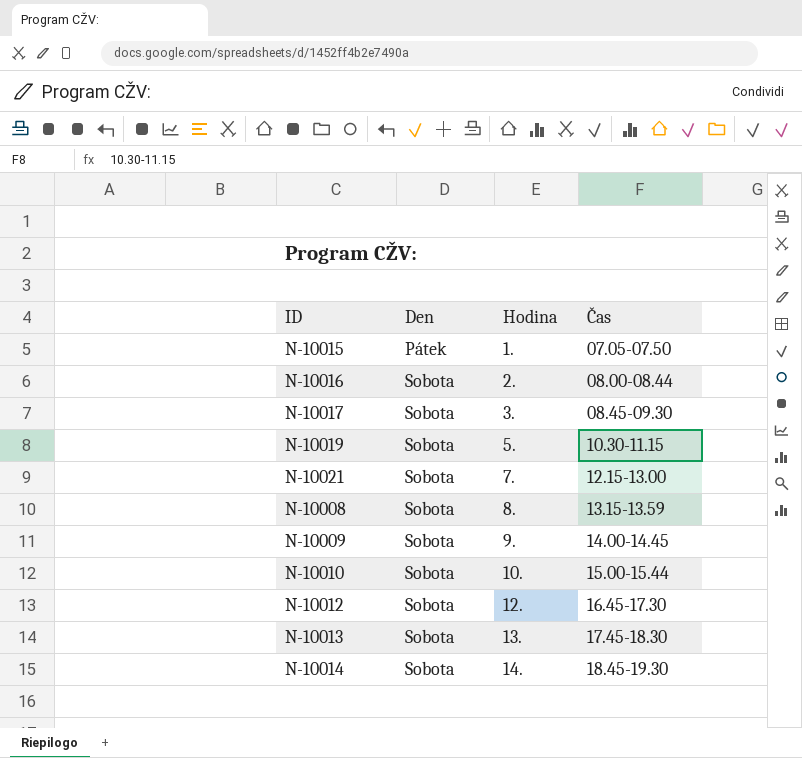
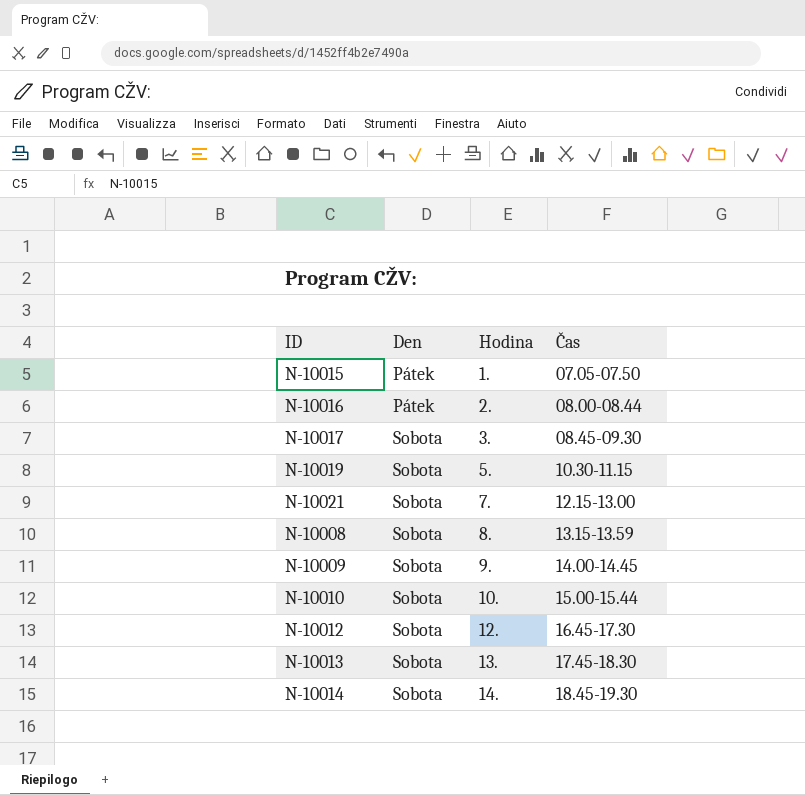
N-10016 | Den: Sobota -> Pátek

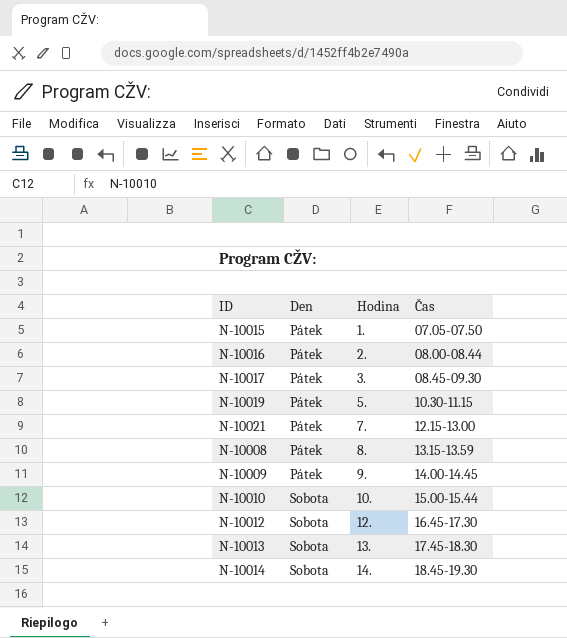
N-10017 | Den: Sobota -> Pátek
N-10019 | Den: Sobota -> Pátek
N-10021 | Den: Sobota -> Pátek
N-10008 | Den: Sobota -> Pátek
N-10009 | Den: Sobota -> Pátek

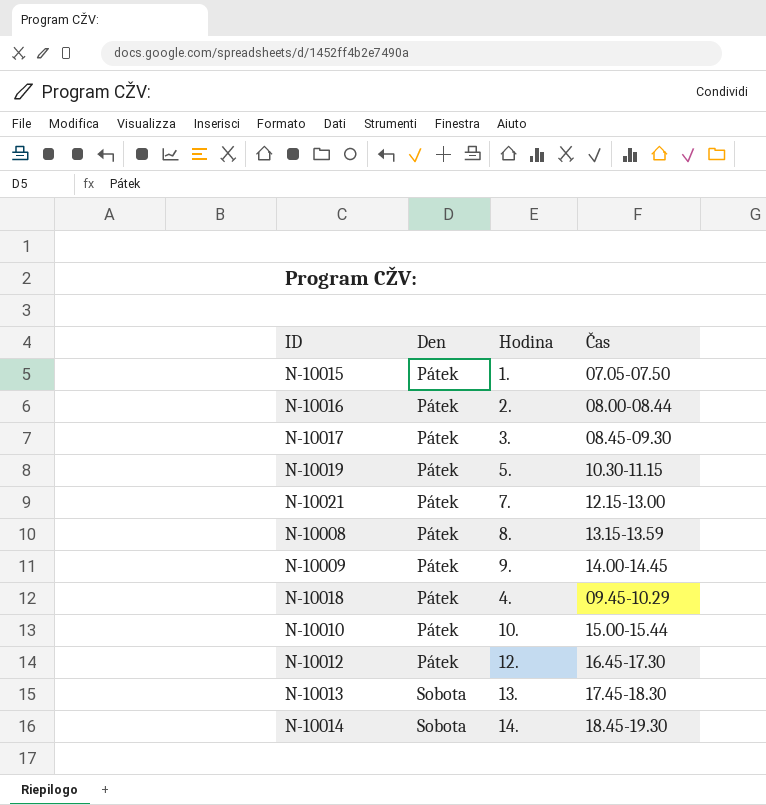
row N-10018: none -> Pátek | 4. | 09.45-10.29
N-10010 | Den: Sobota -> Pátek
N-10012 | Den: Sobota -> Pátek

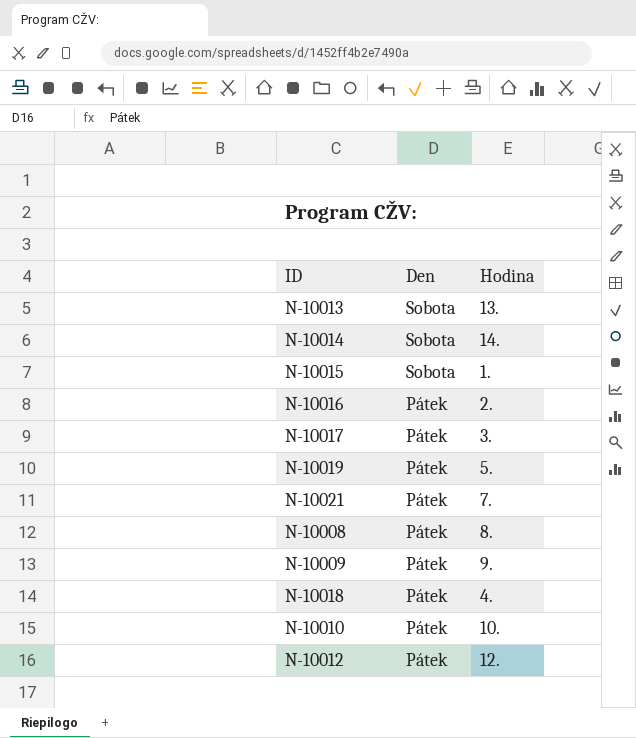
row order: Den ascending -> Den descending
column Čas | position: 4 -> none
N-10015 | Den: Pátek -> Sobota

